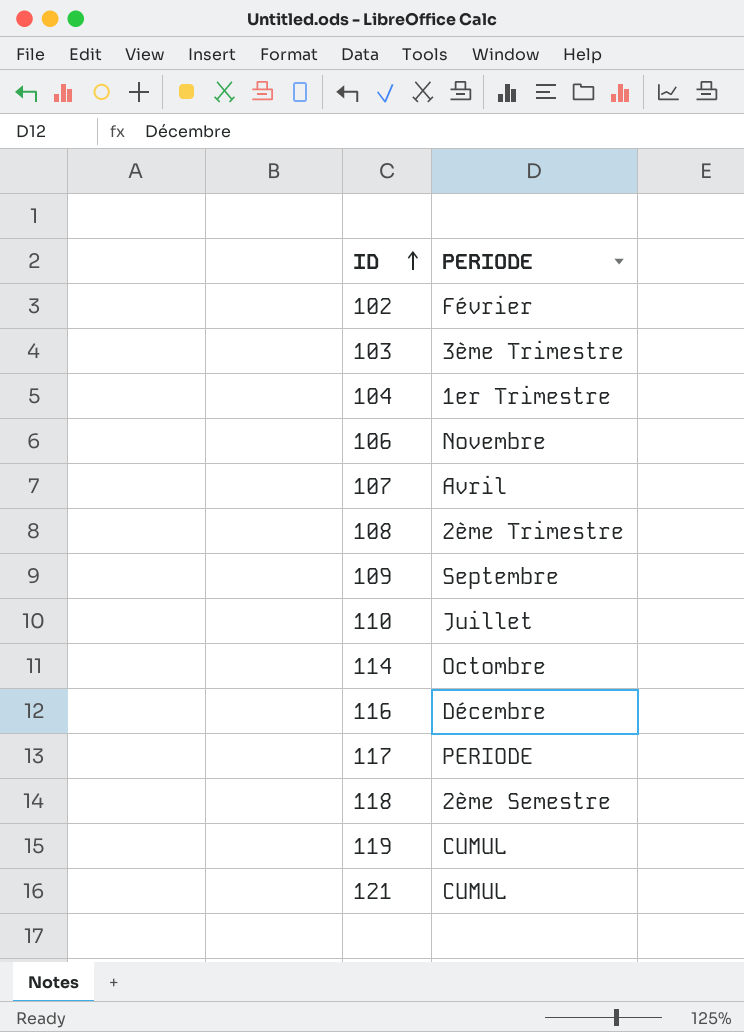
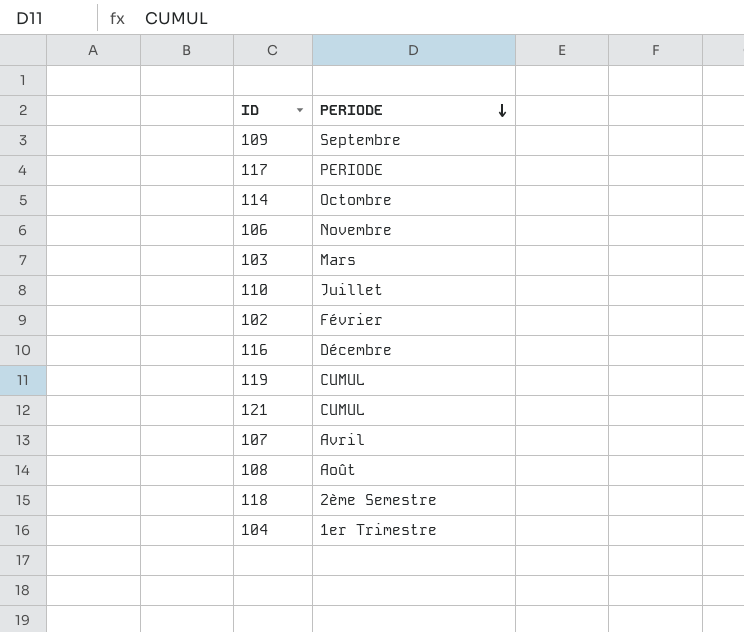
row order: ID ascending -> PERIODE descending
103 | PERIODE: 3ème Trimestre -> Mars
108 | PERIODE: 2ème Trimestre -> Août

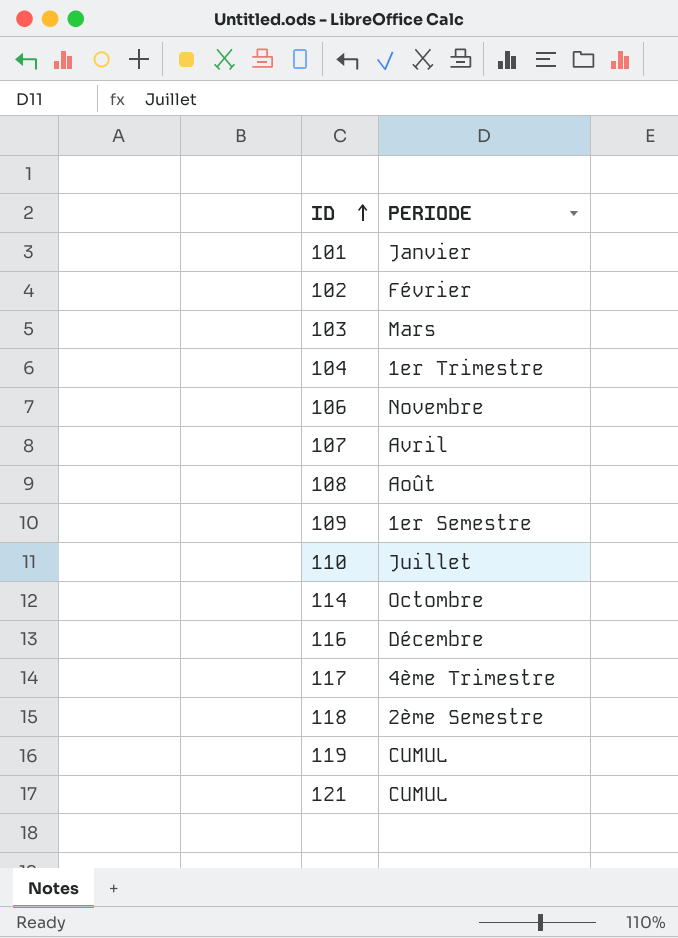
row order: PERIODE descending -> ID ascending
row 101: none -> Janvier
109 | PERIODE: Septembre -> 1er Semestre
117 | PERIODE: PERIODE -> 4ème Trimestre

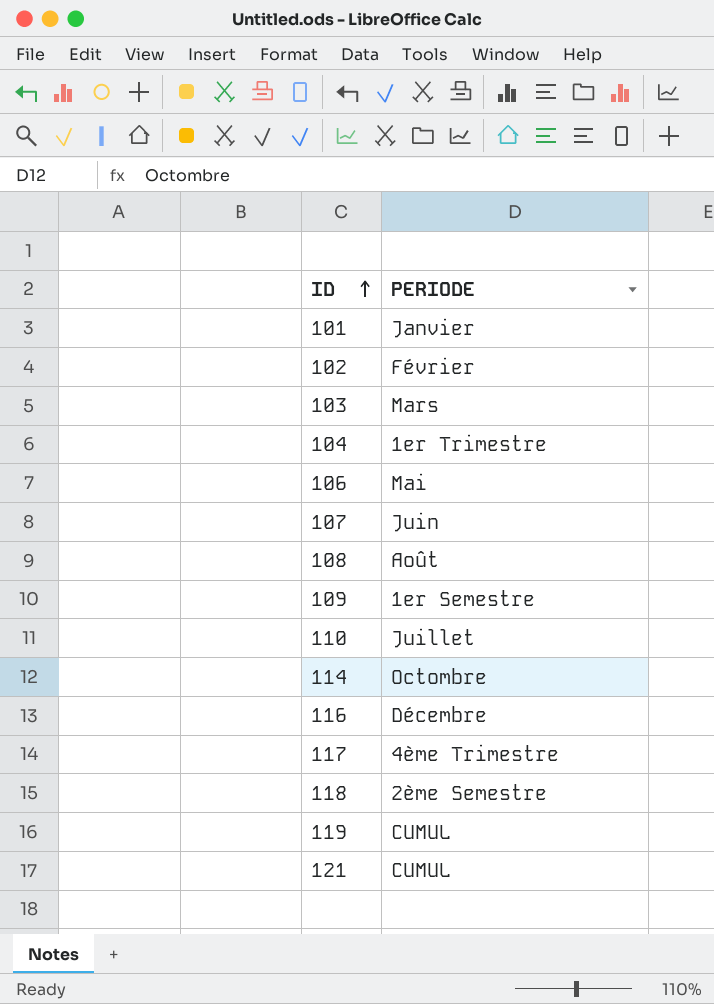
106 | PERIODE: Novembre -> Mai
107 | PERIODE: Avril -> Juin

